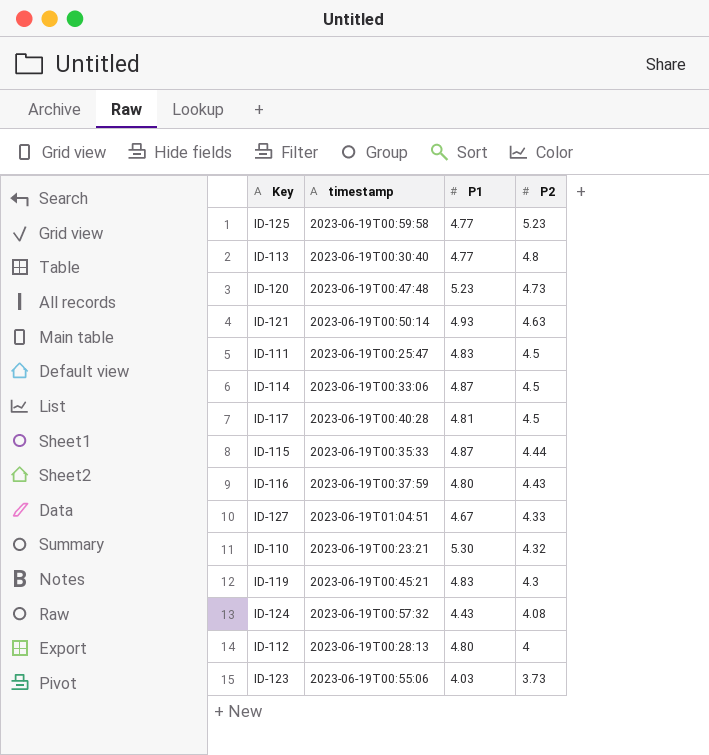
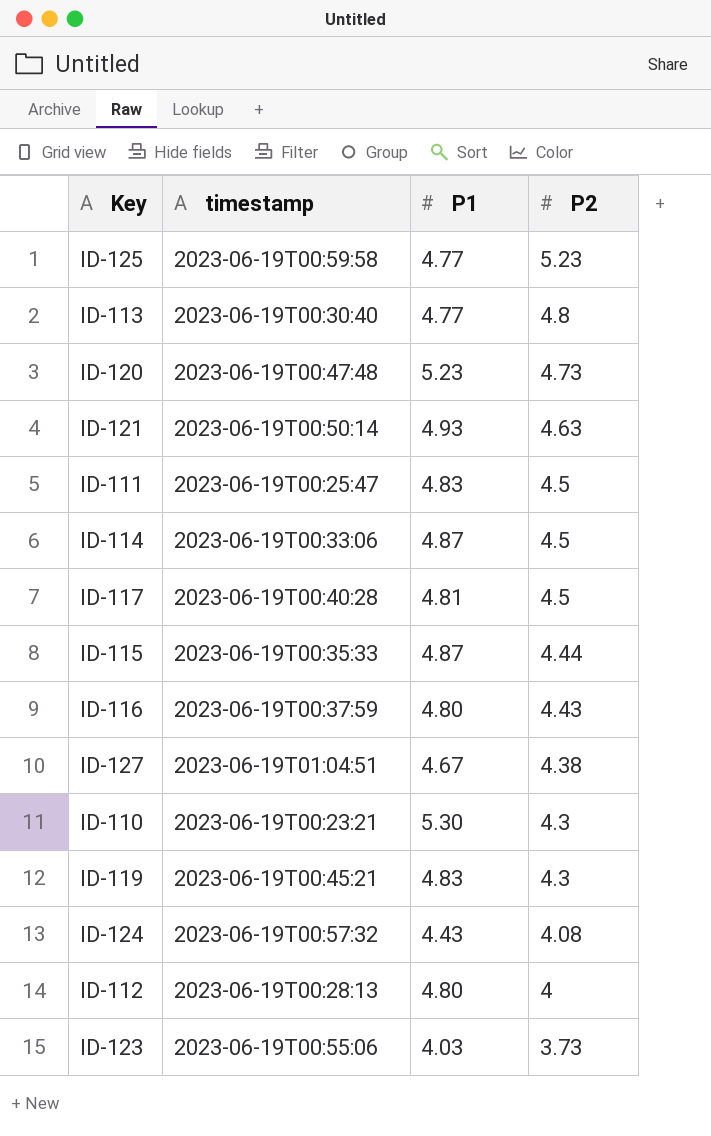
ID-127 | P2: 4.33 -> 4.38
ID-110 | P2: 4.32 -> 4.3

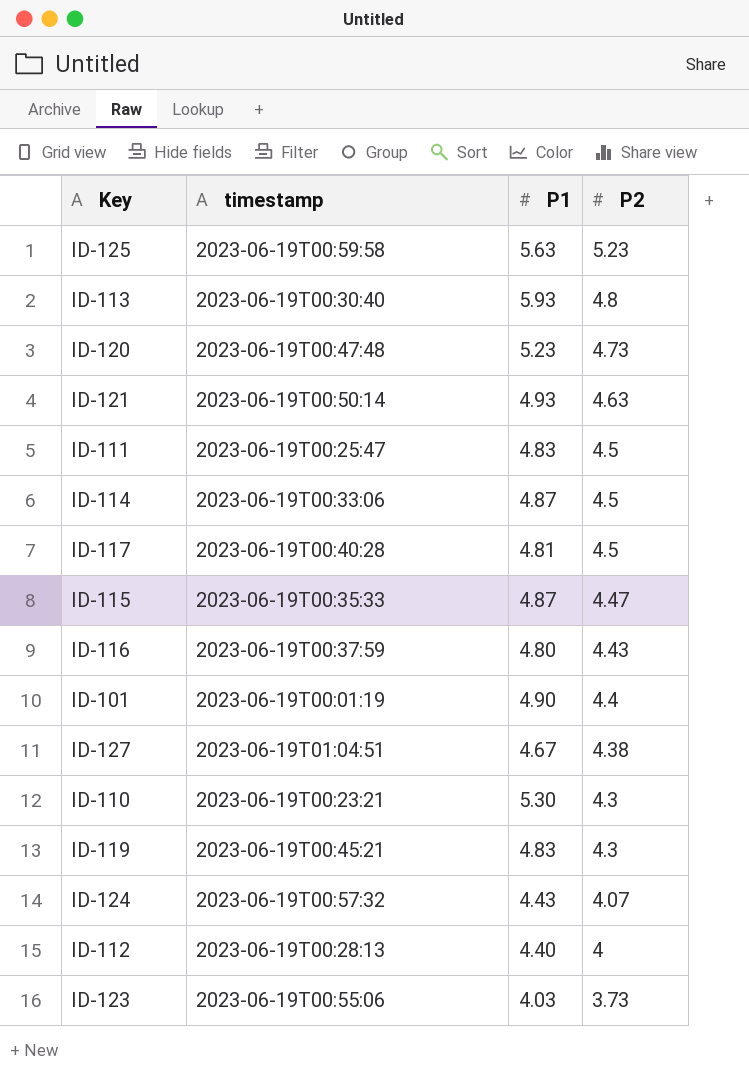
ID-125 | P1: 4.77 -> 5.63
ID-113 | P1: 4.77 -> 5.93
ID-115 | P2: 4.44 -> 4.47
row ID-101: none -> 2023-06-19T00:01:19 | 4.90 | 4.4
ID-124 | P2: 4.08 -> 4.07
ID-112 | P1: 4.80 -> 4.40

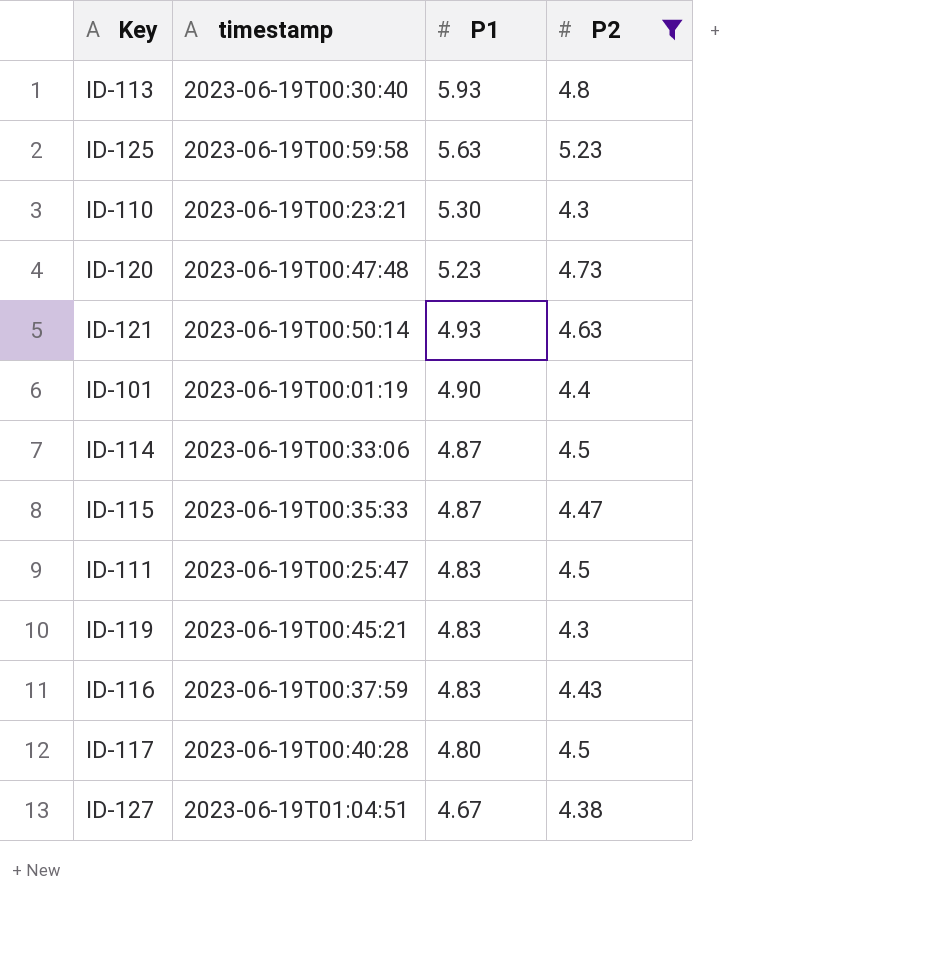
filter: none -> P2 >= 4.3
row order: P2 descending -> P1 descending
ID-116 | P1: 4.80 -> 4.83
ID-117 | P1: 4.81 -> 4.80

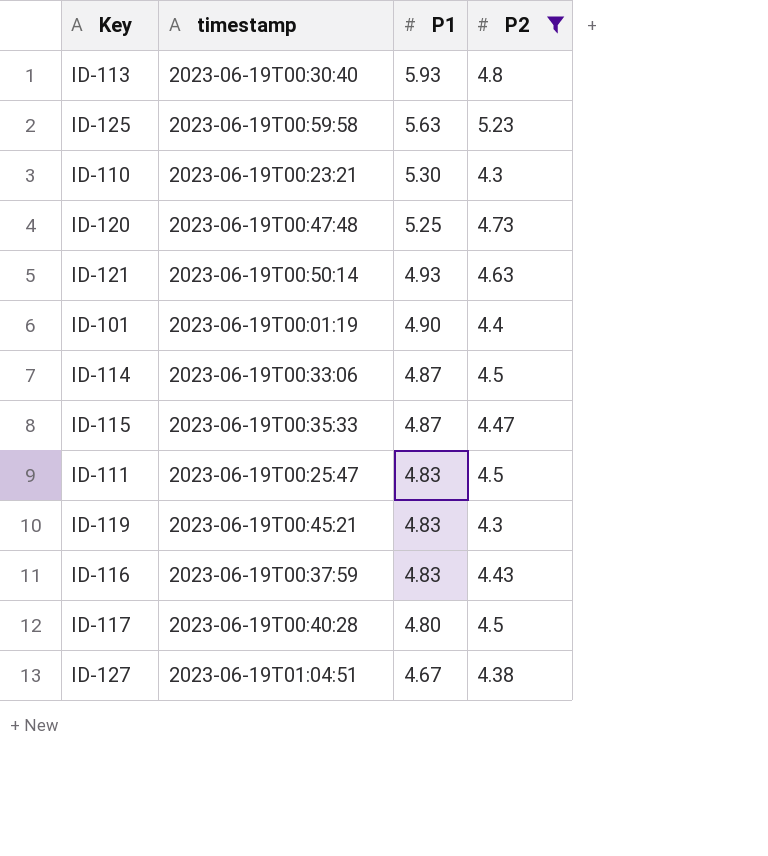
ID-120 | P1: 5.23 -> 5.25

